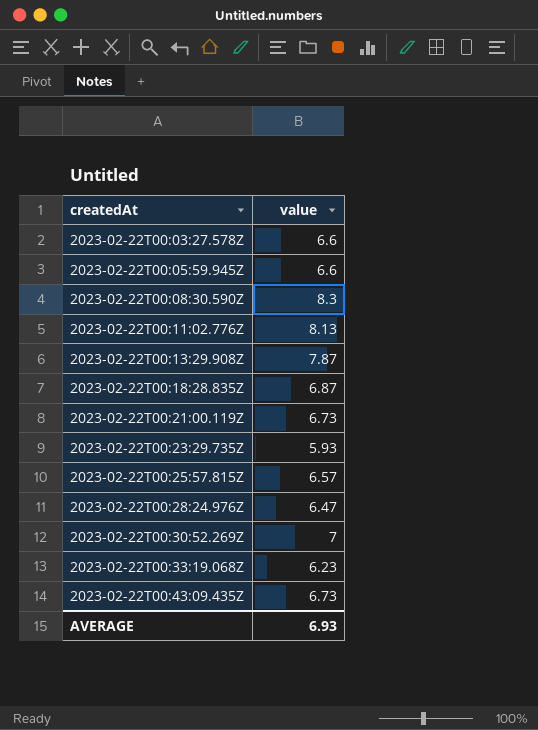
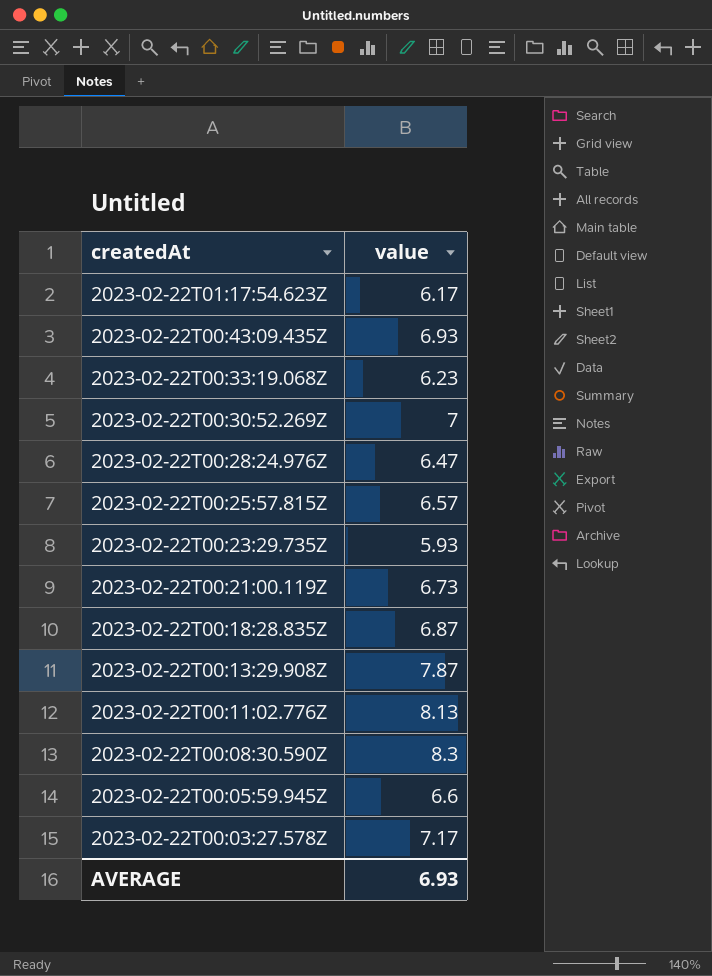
row order: createdAt ascending -> createdAt descending
row 2023-02-22T01:17:54.623Z: none -> 6.17
2023-02-22T00:43:09.435Z | value: 6.73 -> 6.93
2023-02-22T00:03:27.578Z | value: 6.6 -> 7.17

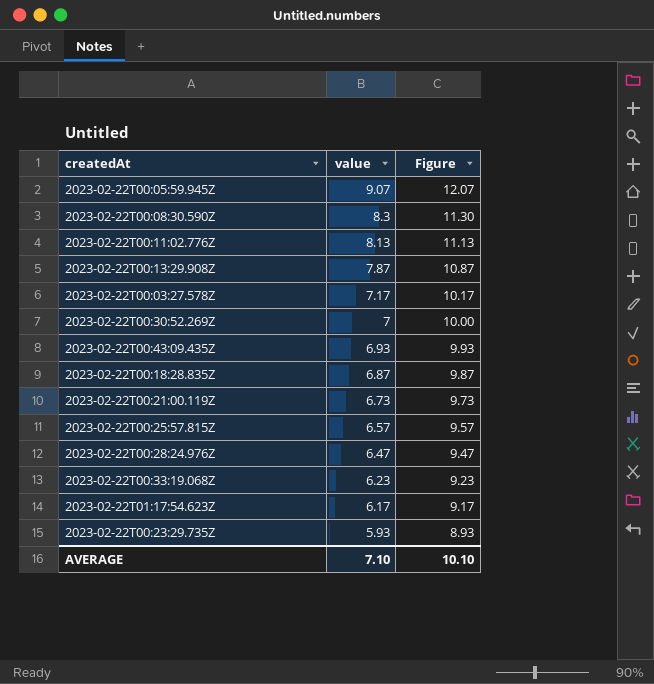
row order: createdAt descending -> value descending
column Figure | formula: none -> [value] + 3
2023-02-22T00:05:59.945Z | value: 6.6 -> 9.07
AVERAGE | value: 6.93 -> 7.10

